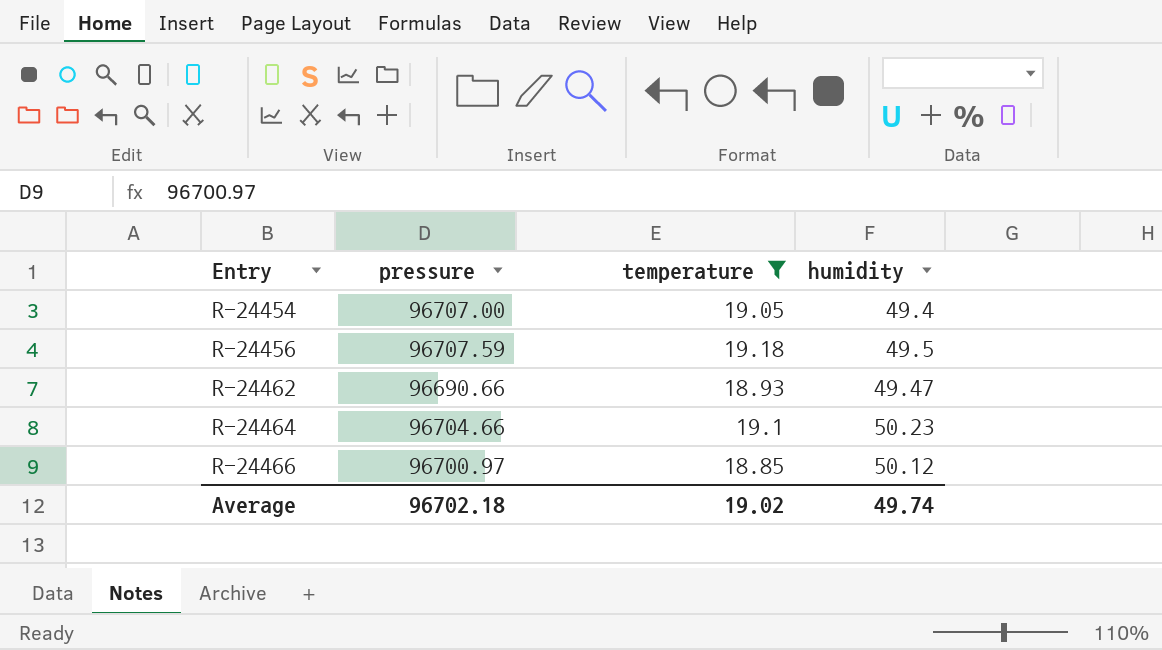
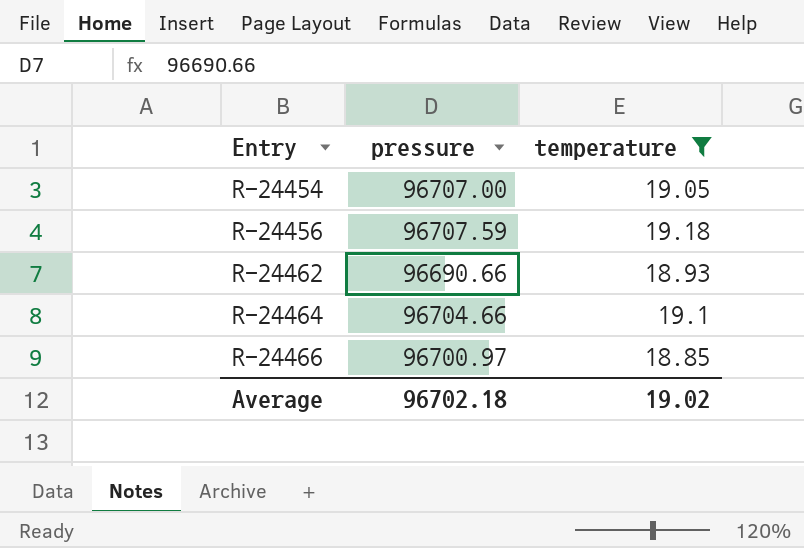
column humidity | position: 4 -> none

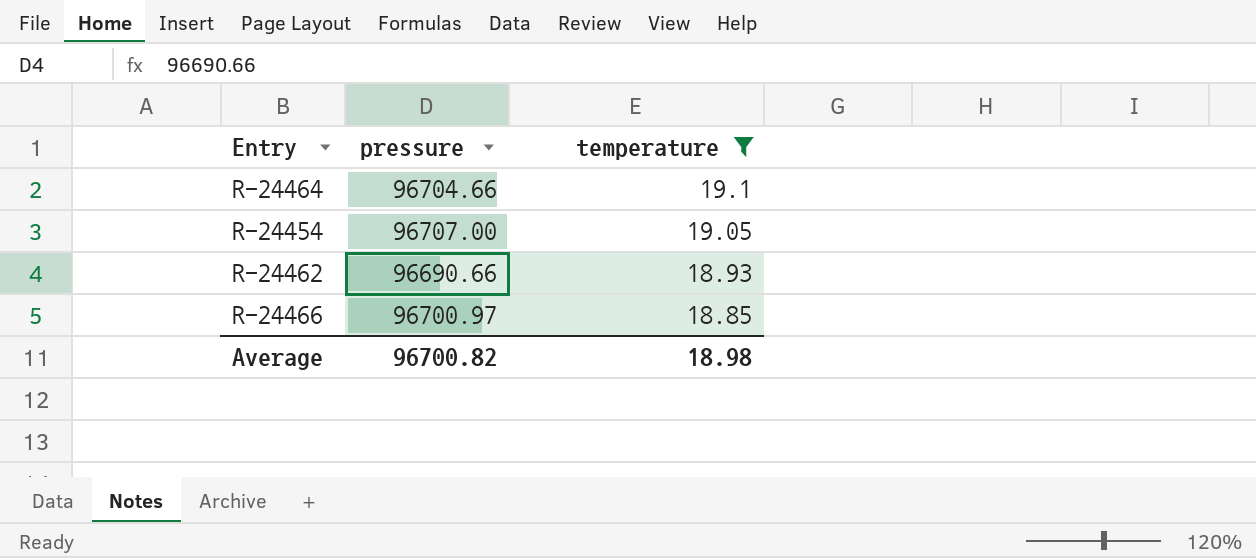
row order: Entry ascending -> temperature descending
row R-24456: 96707.59 | 19.18 -> none
Average | pressure: 96702.18 -> 96700.82
Average | temperature: 19.02 -> 18.98

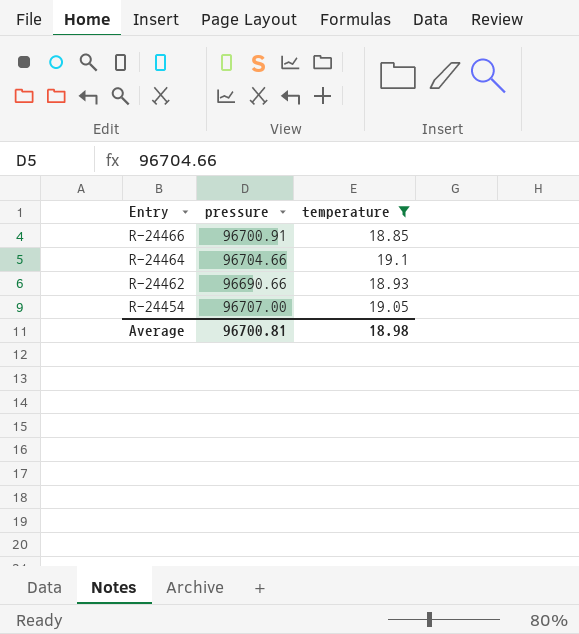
row order: temperature descending -> Entry descending
R-24466 | pressure: 96700.97 -> 96700.91
Average | pressure: 96700.82 -> 96700.81

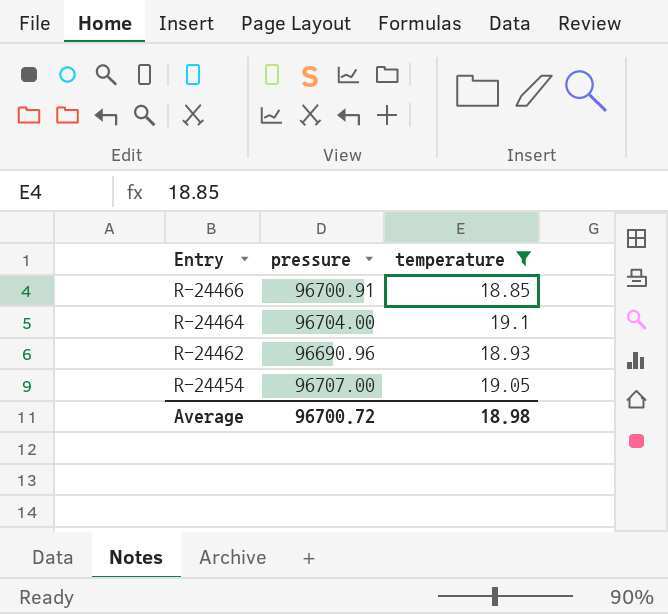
R-24464 | pressure: 96704.66 -> 96704.00
R-24462 | pressure: 96690.66 -> 96690.96
Average | pressure: 96700.81 -> 96700.72

